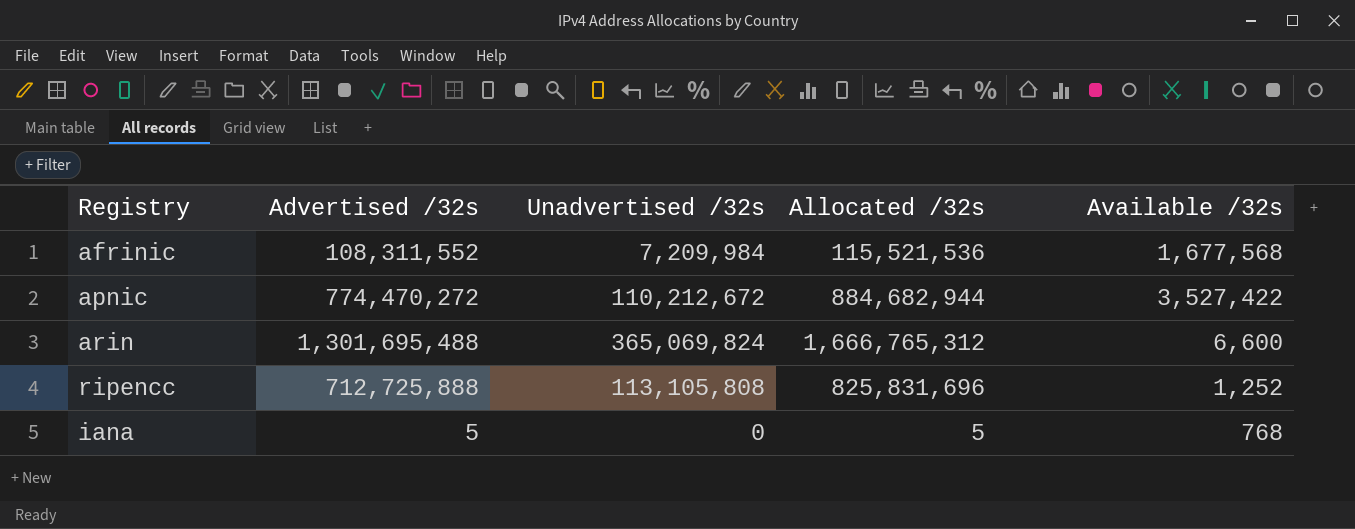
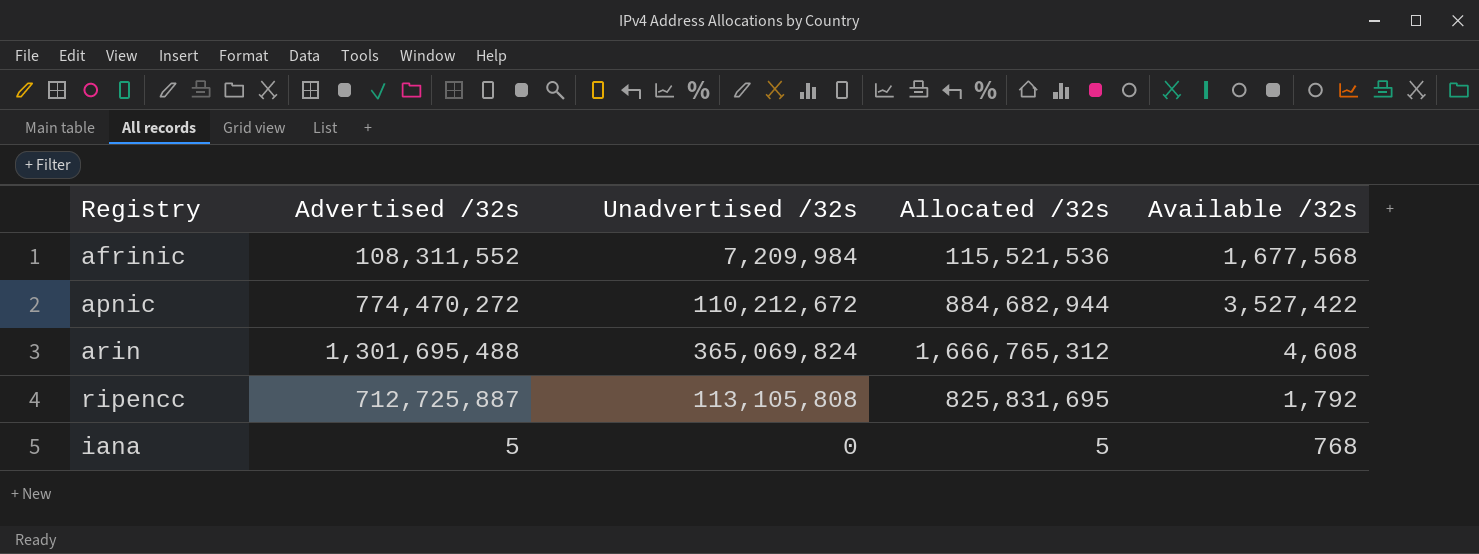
arin | Available /32s: 6,600 -> 4,608
ripencc | Advertised /32s: 712,725,888 -> 712,725,887
ripencc | Allocated /32s: 825,831,696 -> 825,831,695
ripencc | Available /32s: 1,252 -> 1,792

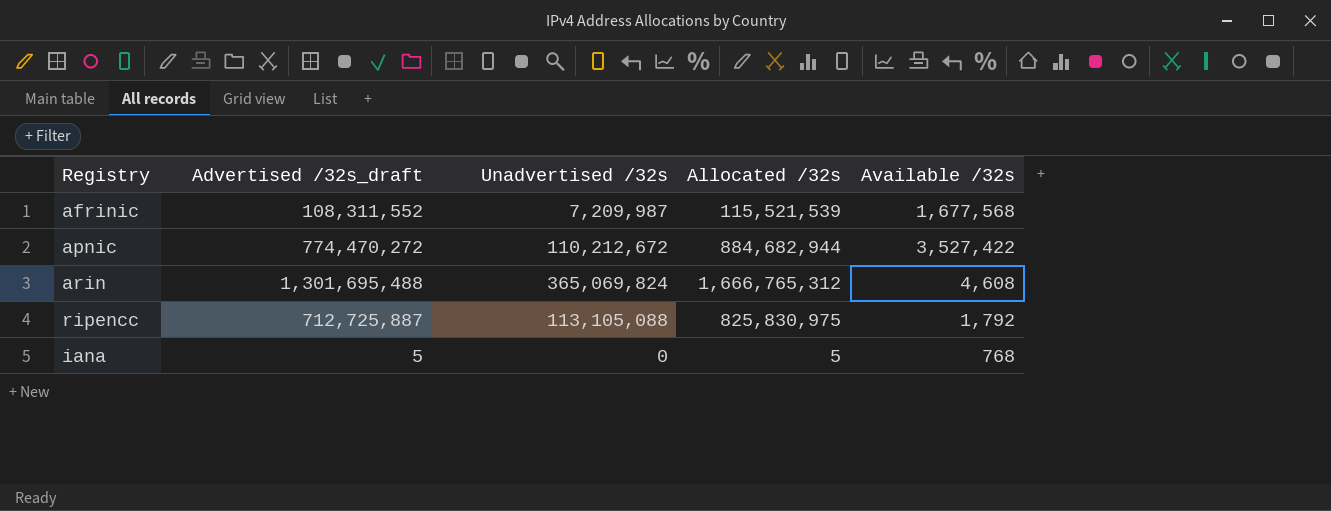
column name: Advertised /32s -> Advertised /32s_draft
afrinic | Unadvertised /32s: 7,209,984 -> 7,209,987
afrinic | Allocated /32s: 115,521,536 -> 115,521,539
ripencc | Unadvertised /32s: 113,105,808 -> 113,105,088
ripencc | Allocated /32s: 825,831,695 -> 825,830,975

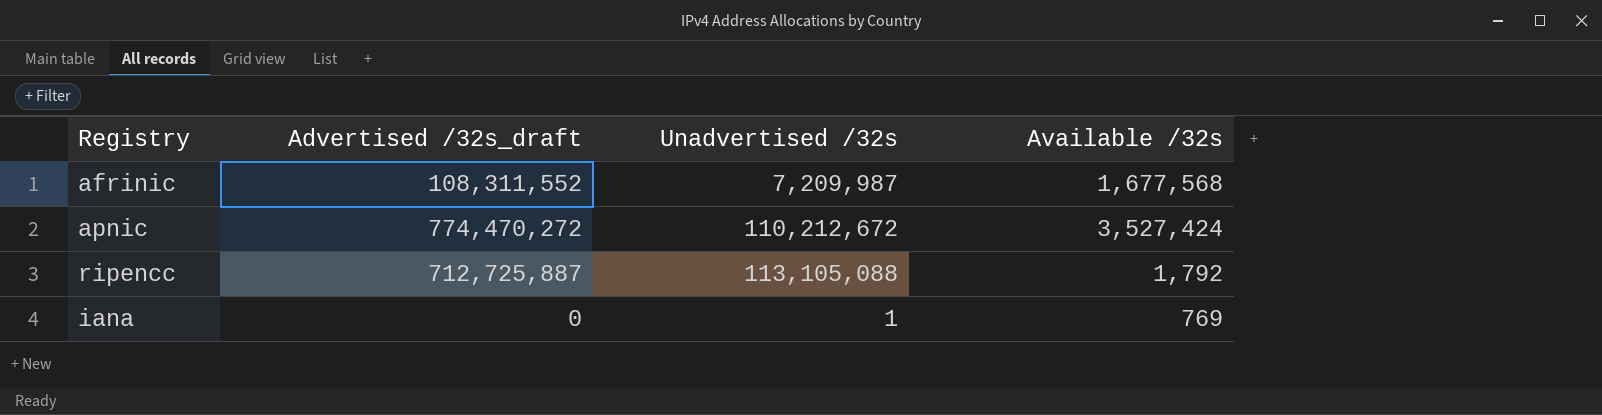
column Allocated /32s | formula: [Advertised /32s_draft] + [Unadvertised /32s] -> none
row arin: 1,301,695,488 | 365,069,824 | 1,666,765,312 | 4,608 -> none
apnic | Available /32s: 3,527,422 -> 3,527,424
iana | Advertised /32s_draft: 5 -> 0
iana | Unadvertised /32s: 0 -> 1
iana | Available /32s: 768 -> 769

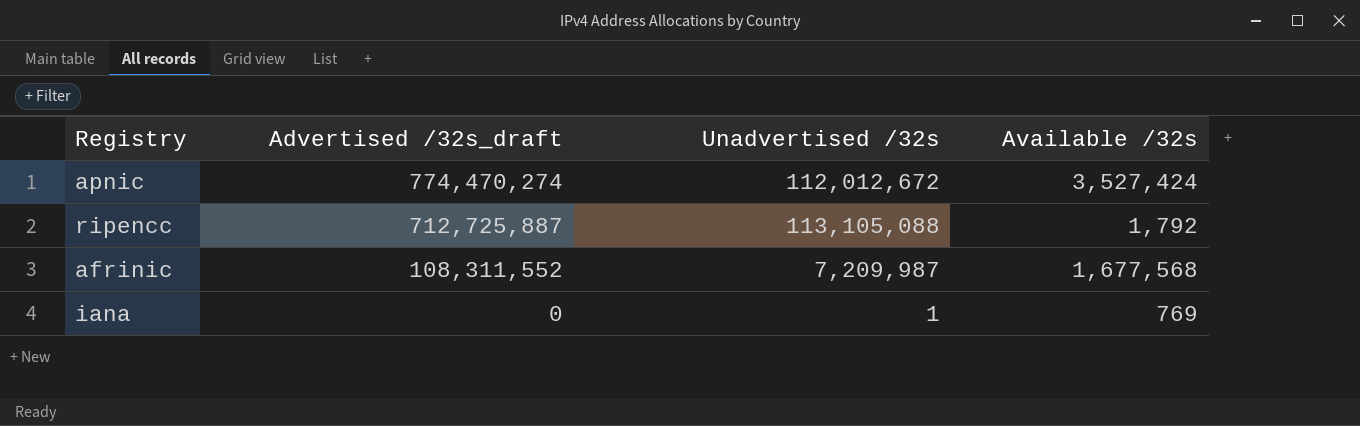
row order: none -> Advertised /32s_draft descending
apnic | Advertised /32s_draft: 774,470,272 -> 774,470,274
apnic | Unadvertised /32s: 110,212,672 -> 112,012,672

